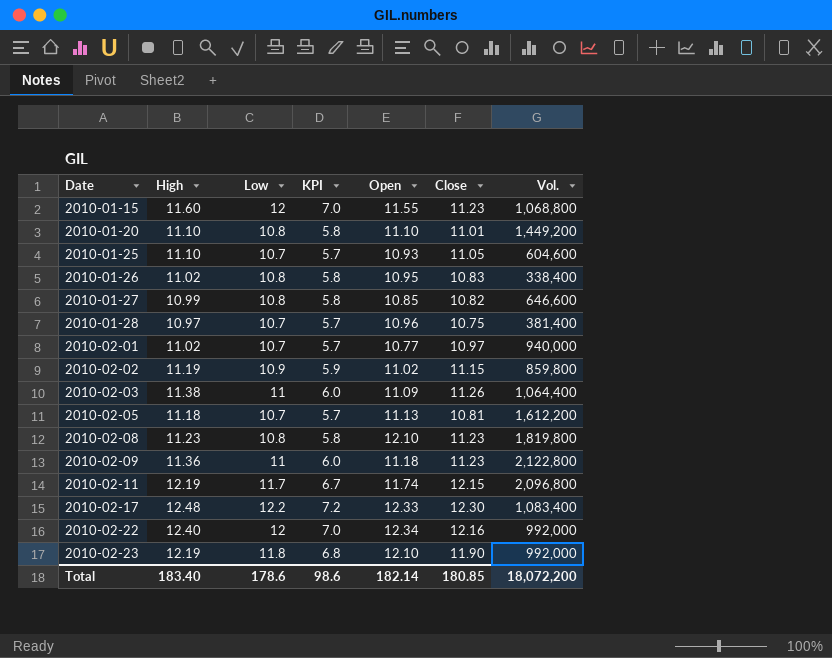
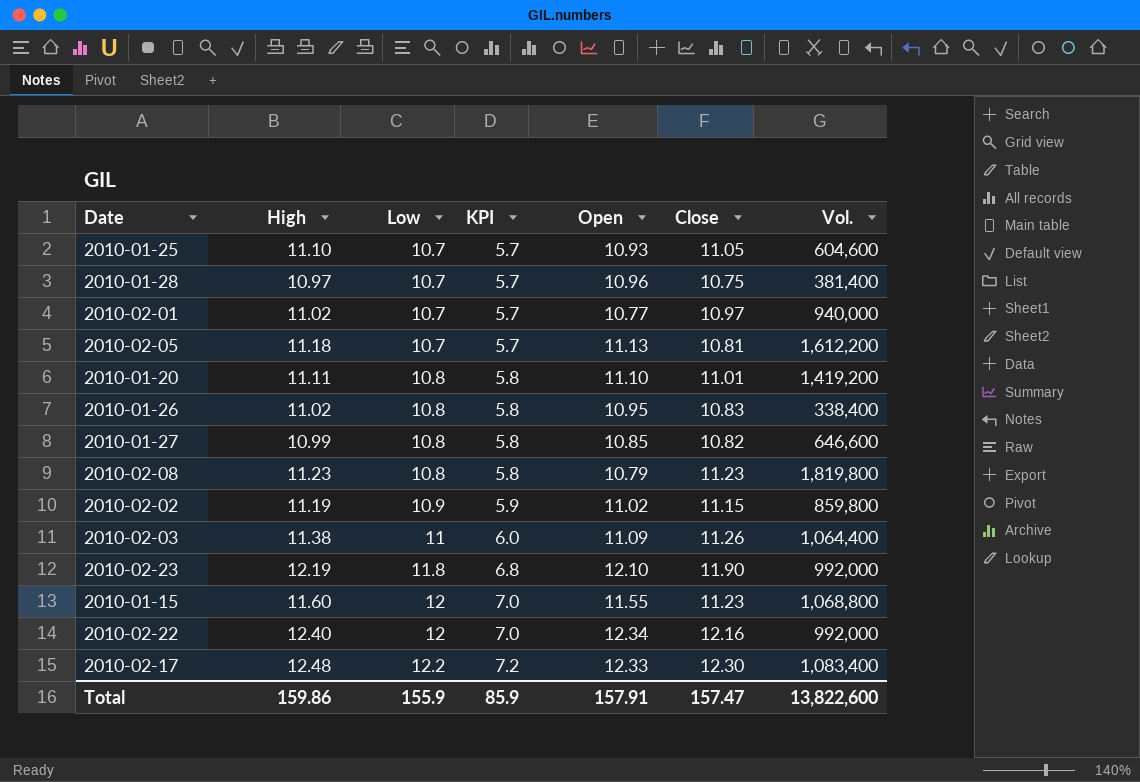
row order: Date ascending -> Low ascending
row 2010-02-09: 11.36 | 11 | 6.0 | 11.18 | 11.23 | 2,122,800 -> none
row 2010-02-11: 12.19 | 11.7 | 6.7 | 11.74 | 12.15 | 2,096,800 -> none
2010-01-20 | High: 11.10 -> 11.11
2010-01-20 | Vol.: 1,449,200 -> 1,419,200
2010-02-08 | Open: 12.10 -> 10.79
Total | High: 183.40 -> 159.86
Total | Low: 178.6 -> 155.9
Total | KPI: 98.6 -> 85.9
Total | Open: 182.14 -> 157.91
Total | Close: 180.85 -> 157.47
Total | Vol.: 18,072,200 -> 13,822,600

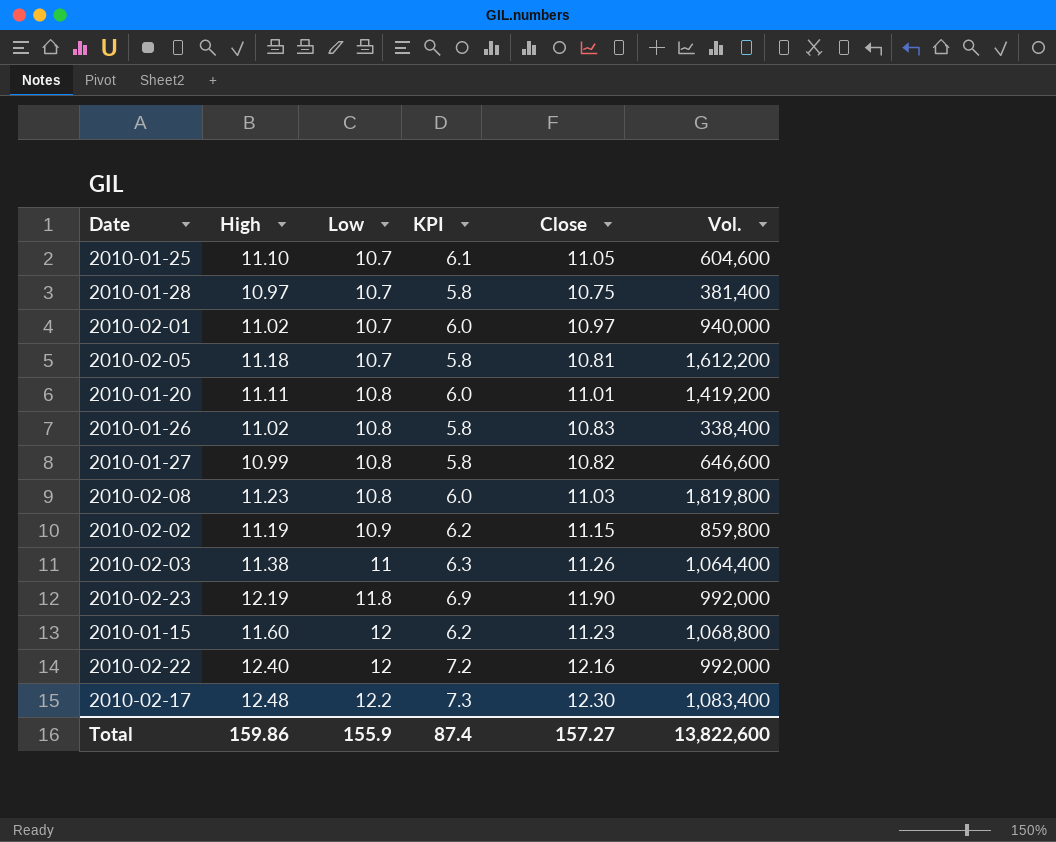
column Open | position: 5 -> none
column KPI | formula: [Low] - 5 -> [Close] - 5
2010-02-08 | Close: 11.23 -> 11.03
Total | KPI: 85.9 -> 87.4
Total | Close: 157.47 -> 157.27

